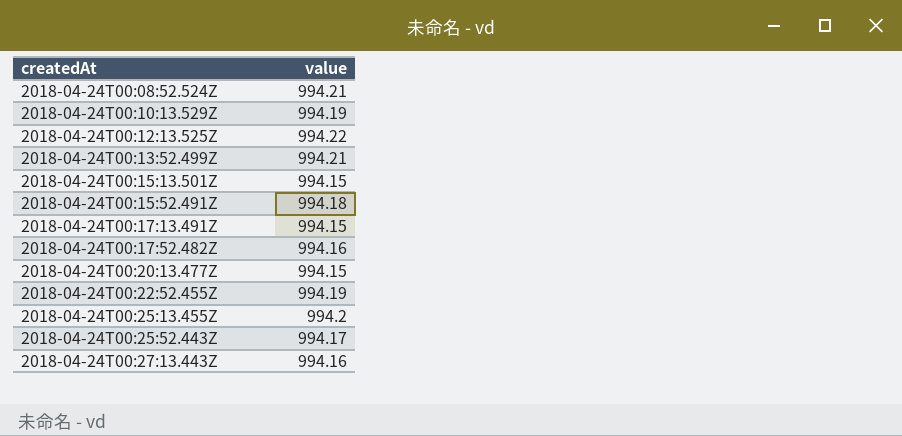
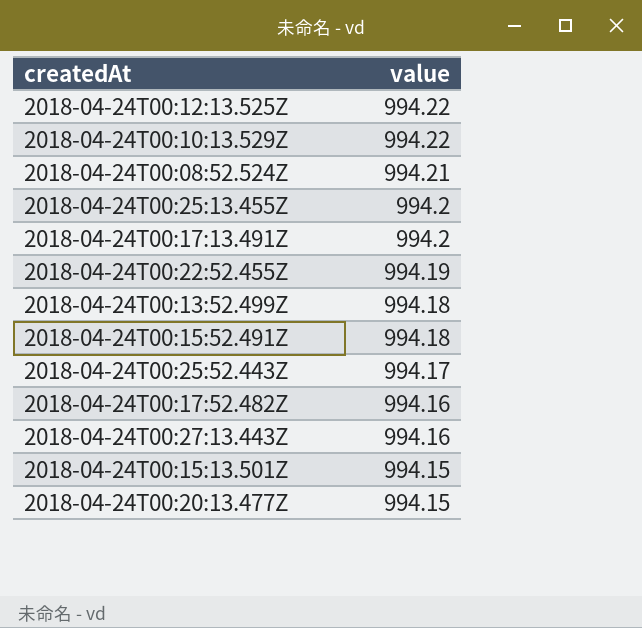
row order: createdAt ascending -> value descending
2018-04-24T00:10:13.529Z | value: 994.19 -> 994.22
2018-04-24T00:17:13.491Z | value: 994.15 -> 994.2
2018-04-24T00:13:52.499Z | value: 994.21 -> 994.18

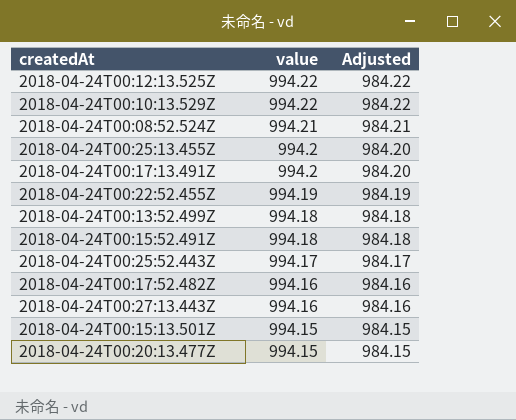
column Adjusted | formula: none -> [value] - 10

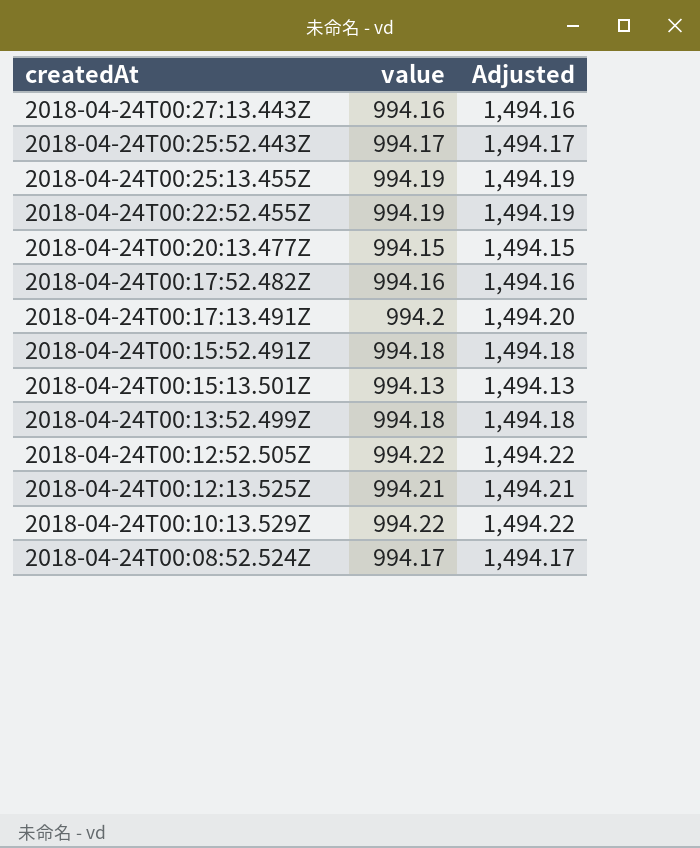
row order: value descending -> createdAt descending
column Adjusted | formula: [value] - 10 -> [value] + 500
2018-04-24T00:25:13.455Z | value: 994.2 -> 994.19
2018-04-24T00:15:13.501Z | value: 994.15 -> 994.13
row 2018-04-24T00:12:52.505Z: none -> 994.22 | 1,494.22
2018-04-24T00:12:13.525Z | value: 994.22 -> 994.21
2018-04-24T00:08:52.524Z | value: 994.21 -> 994.17

